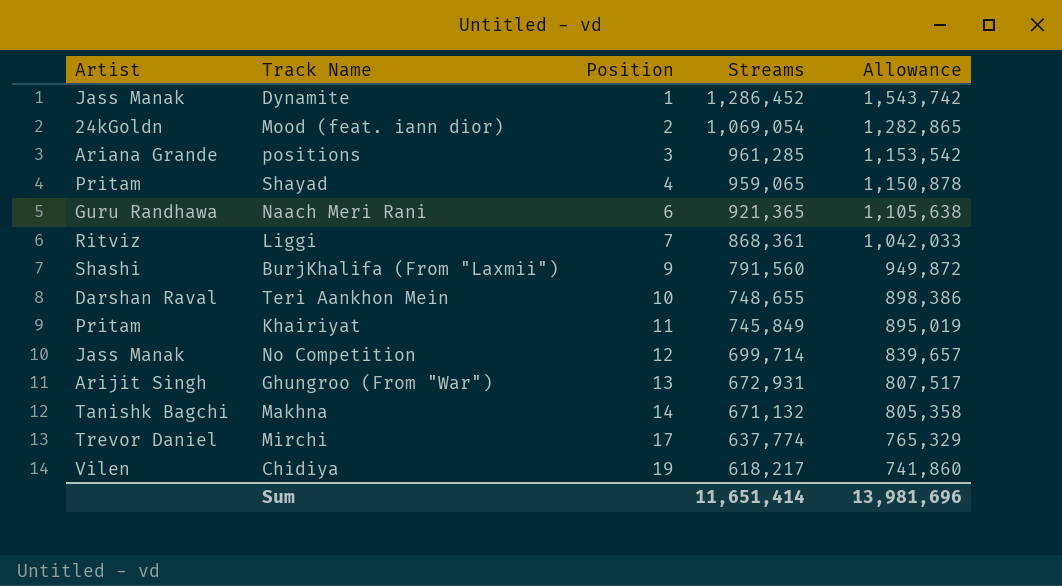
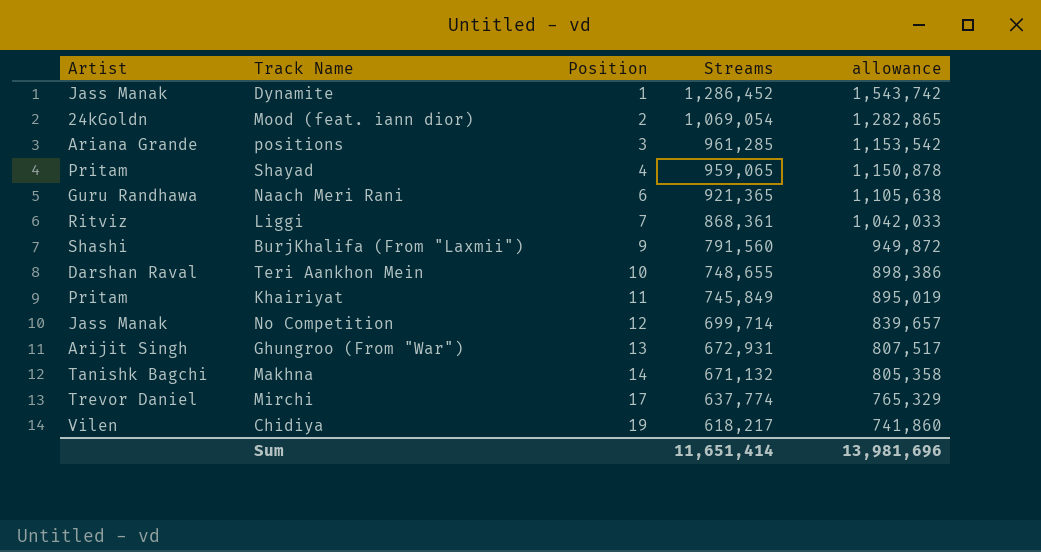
column name: Allowance -> allowance

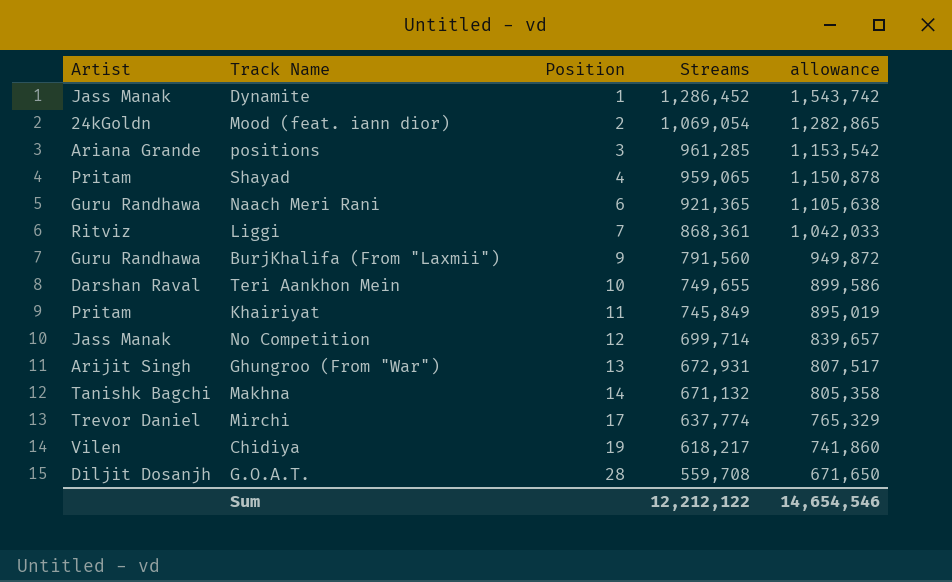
BurjKhalifa (From "Laxmii") | Artist: Shashi -> Guru Randhawa
Teri Aankhon Mein | Streams: 748,655 -> 749,655
Teri Aankhon Mein | allowance: 898,386 -> 899,586
row G.O.A.T.: none -> Diljit Dosanjh | 28 | 559,708 | 671,650
Sum | Streams: 11,651,414 -> 12,212,122
Sum | allowance: 13,981,696 -> 14,654,546

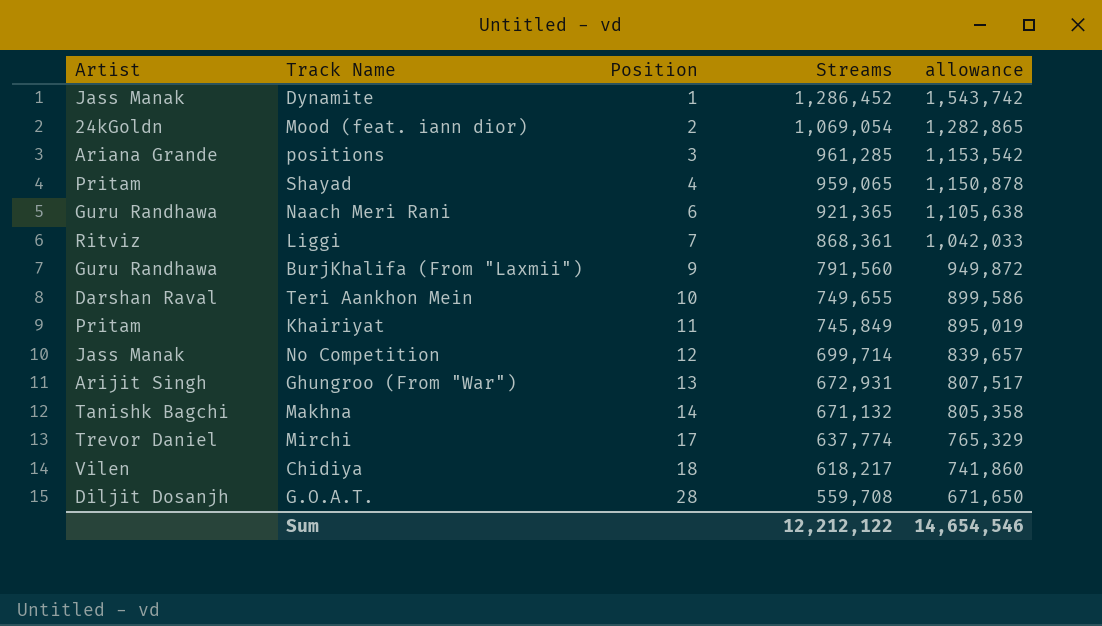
Chidiya | Position: 19 -> 18

